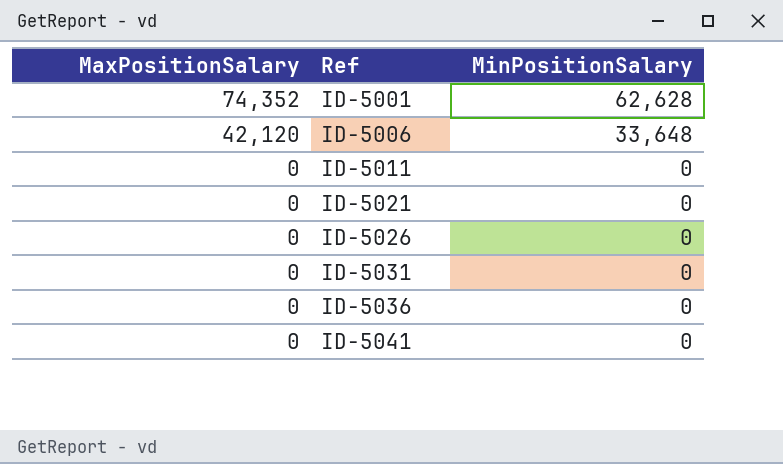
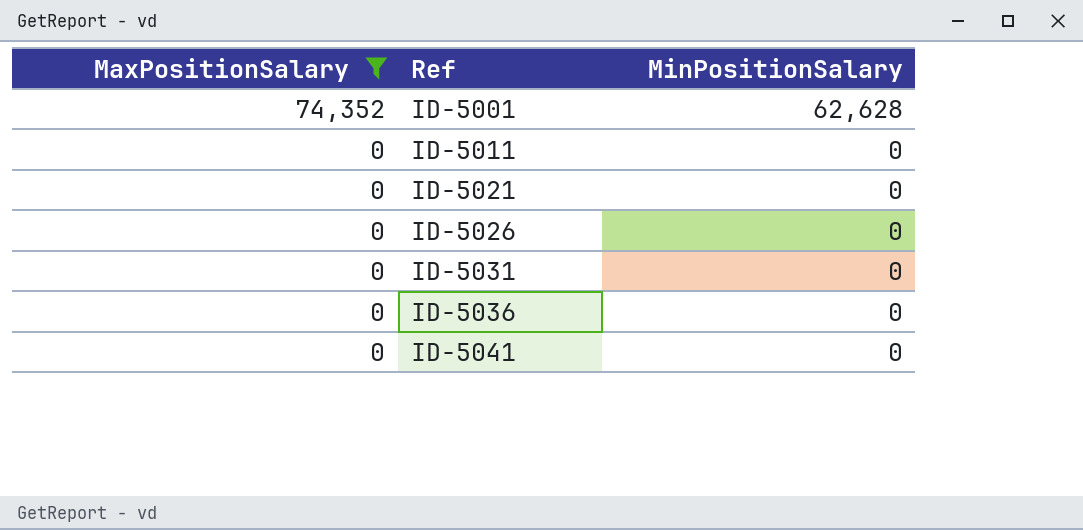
filter: none -> MaxPositionSalary != 42,120

